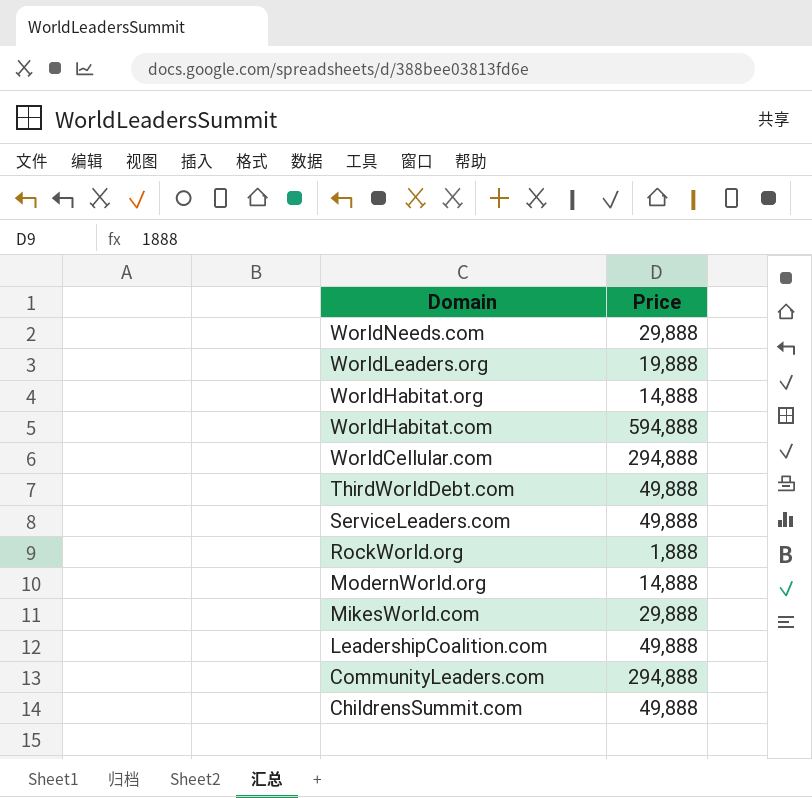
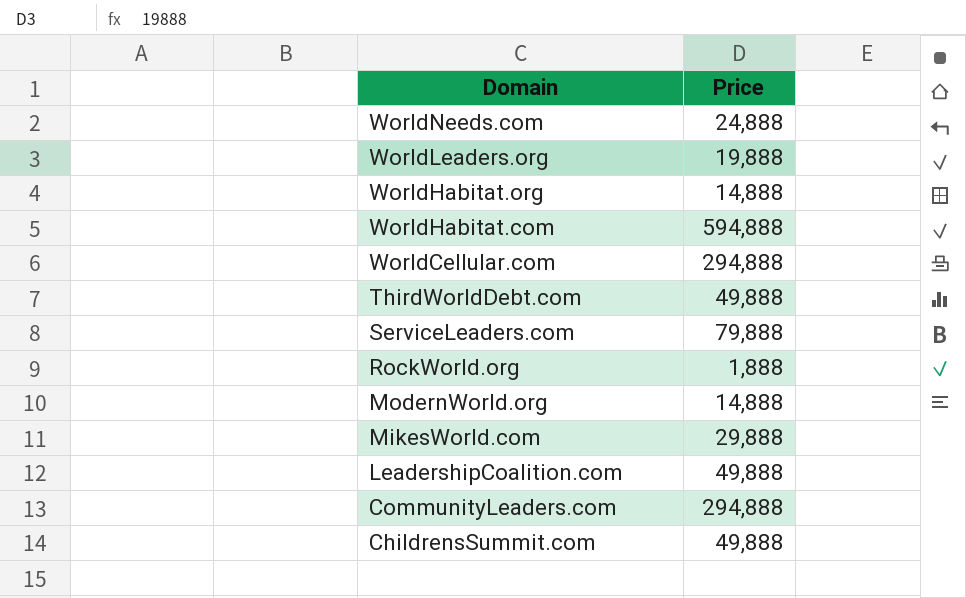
WorldNeeds.com | Price: 29,888 -> 24,888
ServiceLeaders.com | Price: 49,888 -> 79,888

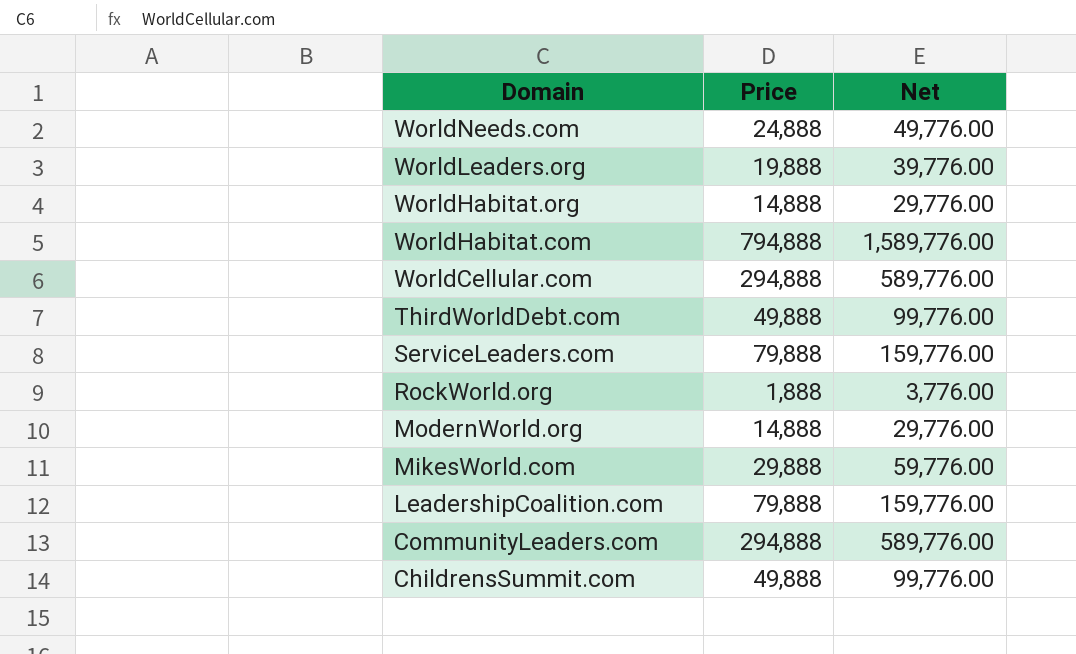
column Net | formula: none -> [Price] * 2
WorldHabitat.com | Price: 594,888 -> 794,888
LeadershipCoalition.com | Price: 49,888 -> 79,888

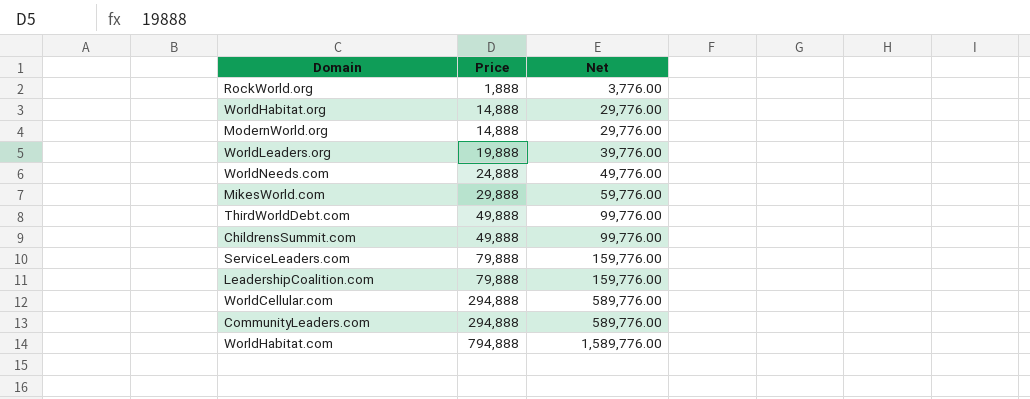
row order: Domain descending -> Price ascending

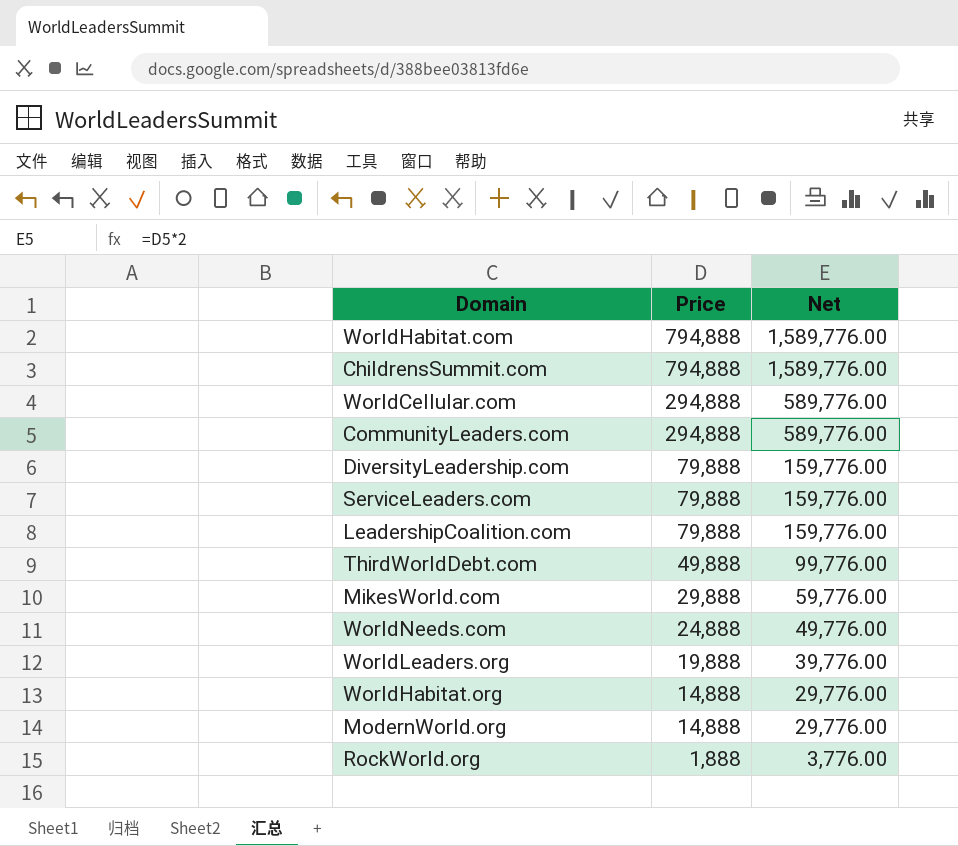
row order: Price ascending -> Price descending
ChildrensSummit.com | Price: 49,888 -> 794,888
ChildrensSummit.com | Net: 99,776.00 -> 1,589,776.00
row DiversityLeadership.com: none -> 79,888 | 159,776.00

